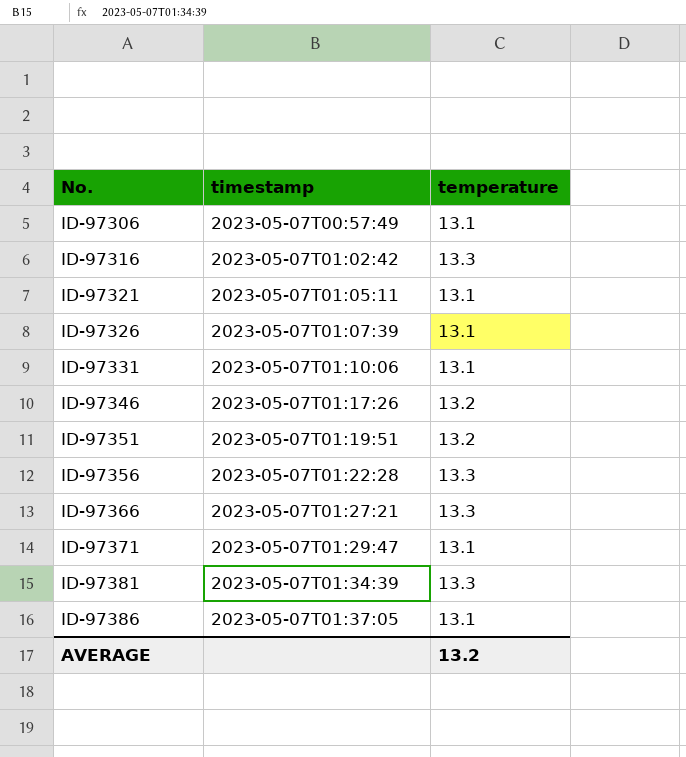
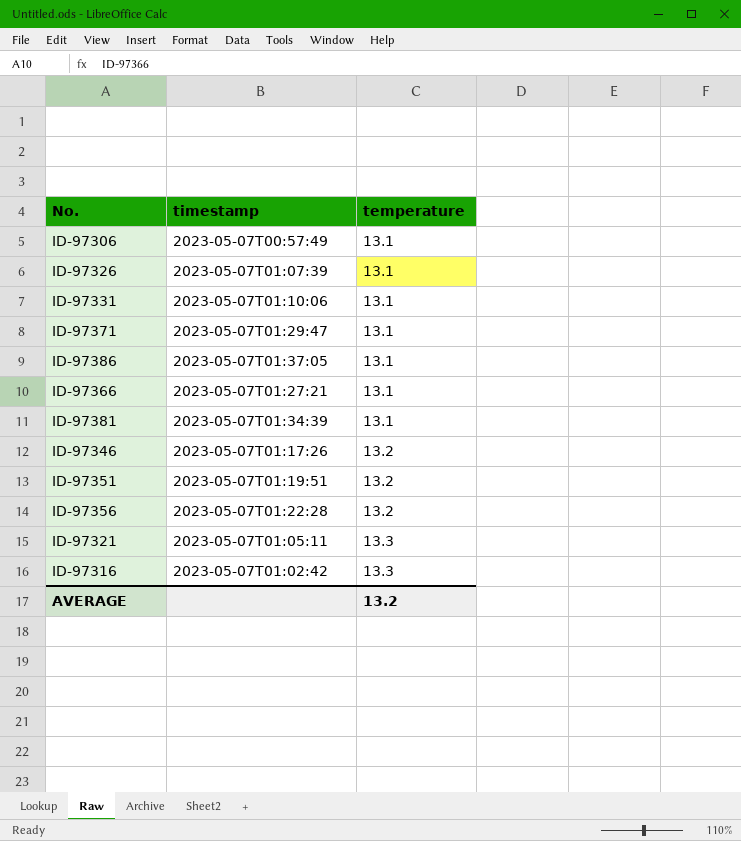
row order: No. ascending -> temperature ascending
ID-97366 | temperature: 13.3 -> 13.1
ID-97381 | temperature: 13.3 -> 13.1
ID-97356 | temperature: 13.3 -> 13.2
ID-97321 | temperature: 13.1 -> 13.3

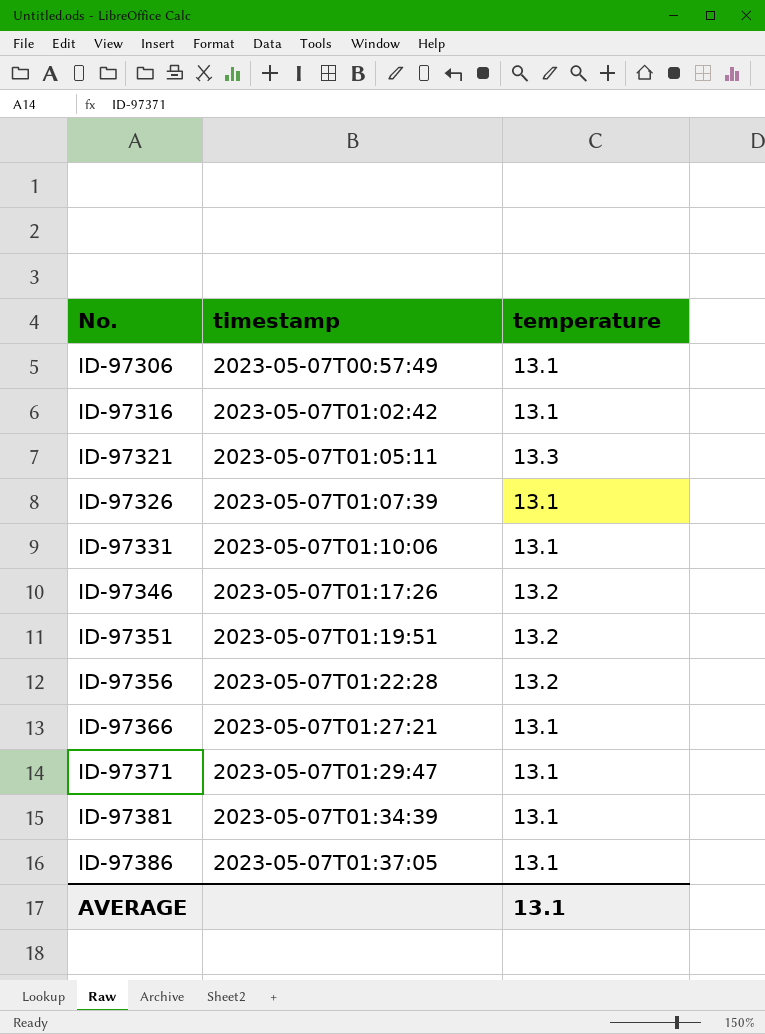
row order: temperature ascending -> No. ascending
ID-97316 | temperature: 13.3 -> 13.1
AVERAGE | temperature: 13.2 -> 13.1

